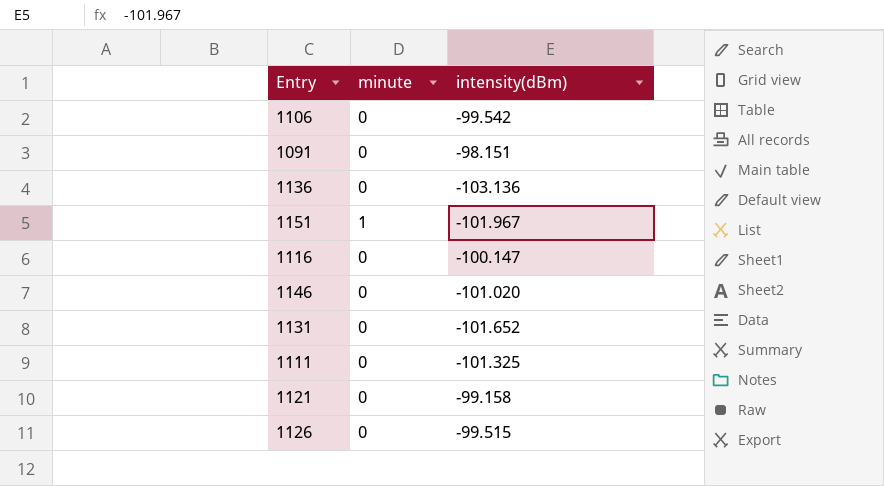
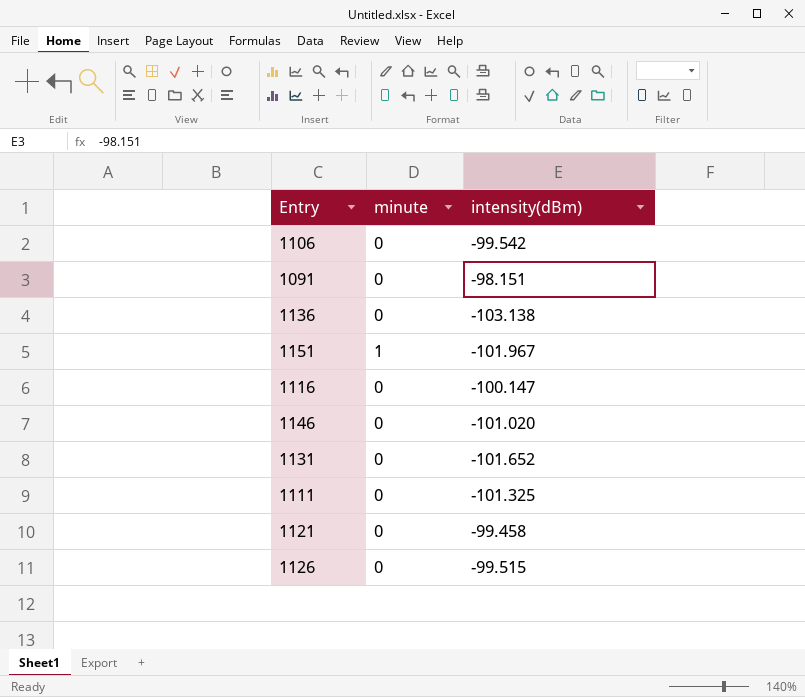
1136 | intensity(dBm): -103.136 -> -103.138
1121 | intensity(dBm): -99.158 -> -99.458

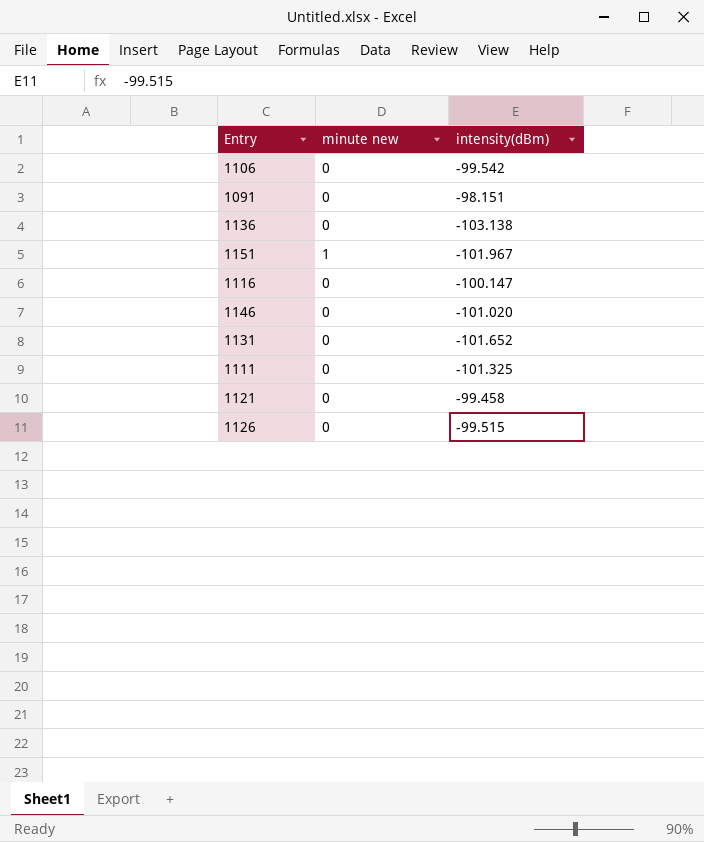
column name: minute -> minute new

